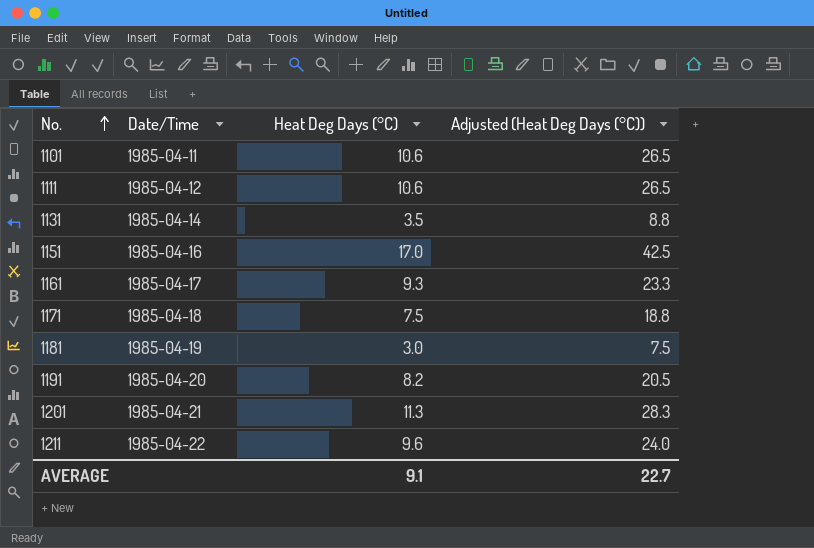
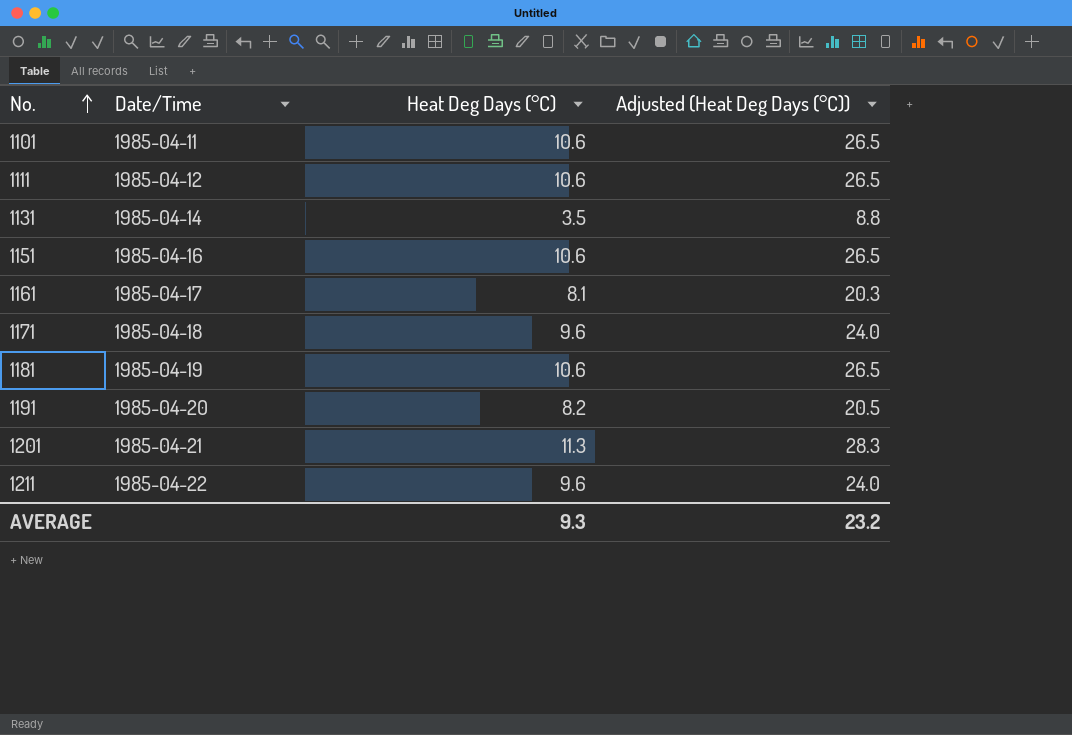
1151 | Heat Deg Days (°C): 17.0 -> 10.6
1151 | Adjusted (Heat Deg Days (°C)): 42.5 -> 26.5
1161 | Heat Deg Days (°C): 9.3 -> 8.1
1161 | Adjusted (Heat Deg Days (°C)): 23.3 -> 20.3
1171 | Heat Deg Days (°C): 7.5 -> 9.6
1171 | Adjusted (Heat Deg Days (°C)): 18.8 -> 24.0
1181 | Heat Deg Days (°C): 3.0 -> 10.6
1181 | Adjusted (Heat Deg Days (°C)): 7.5 -> 26.5
AVERAGE | Heat Deg Days (°C): 9.1 -> 9.3
AVERAGE | Adjusted (Heat Deg Days (°C)): 22.7 -> 23.2

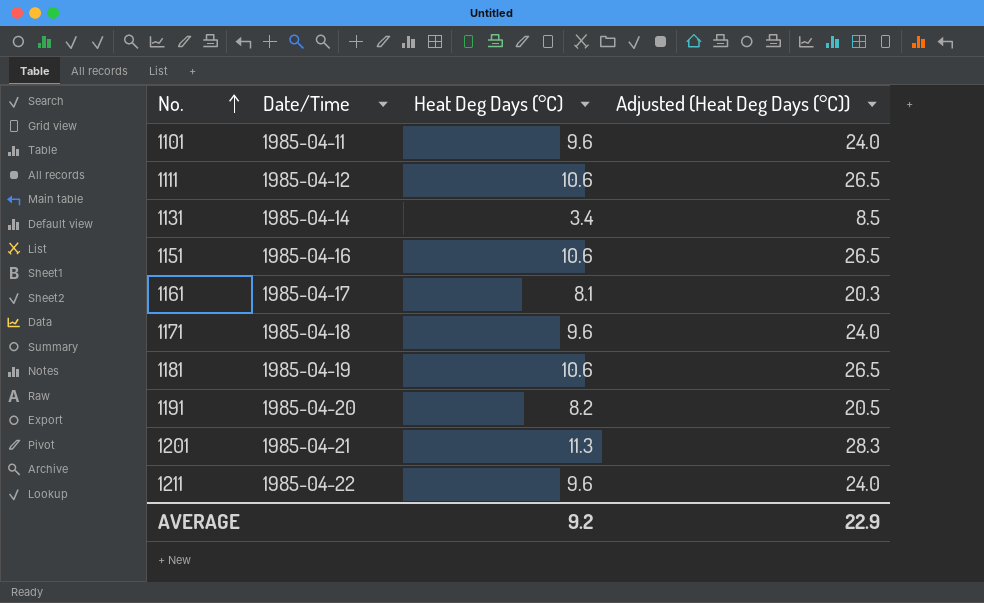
1101 | Heat Deg Days (°C): 10.6 -> 9.6
1101 | Adjusted (Heat Deg Days (°C)): 26.5 -> 24.0
1131 | Heat Deg Days (°C): 3.5 -> 3.4
1131 | Adjusted (Heat Deg Days (°C)): 8.8 -> 8.5
AVERAGE | Heat Deg Days (°C): 9.3 -> 9.2
AVERAGE | Adjusted (Heat Deg Days (°C)): 23.2 -> 22.9

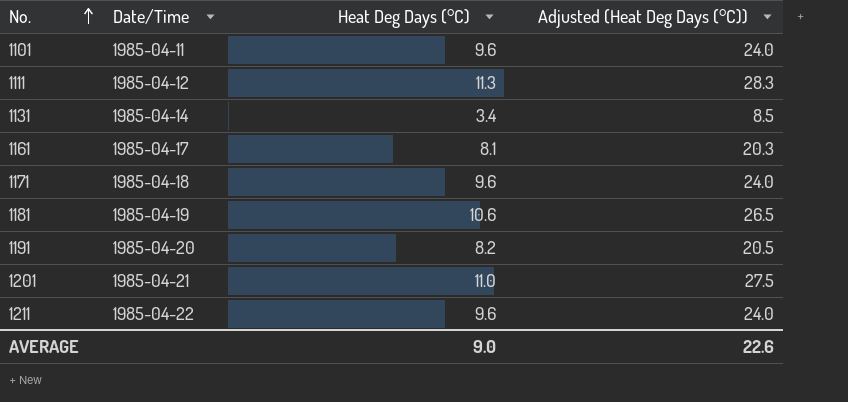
row 1151: 1985-04-16 | 10.6 | 26.5 -> none
1111 | Heat Deg Days (°C): 10.6 -> 11.3
1111 | Adjusted (Heat Deg Days (°C)): 26.5 -> 28.3
1201 | Heat Deg Days (°C): 11.3 -> 11.0
1201 | Adjusted (Heat Deg Days (°C)): 28.3 -> 27.5
AVERAGE | Heat Deg Days (°C): 9.2 -> 9.0
AVERAGE | Adjusted (Heat Deg Days (°C)): 22.9 -> 22.6

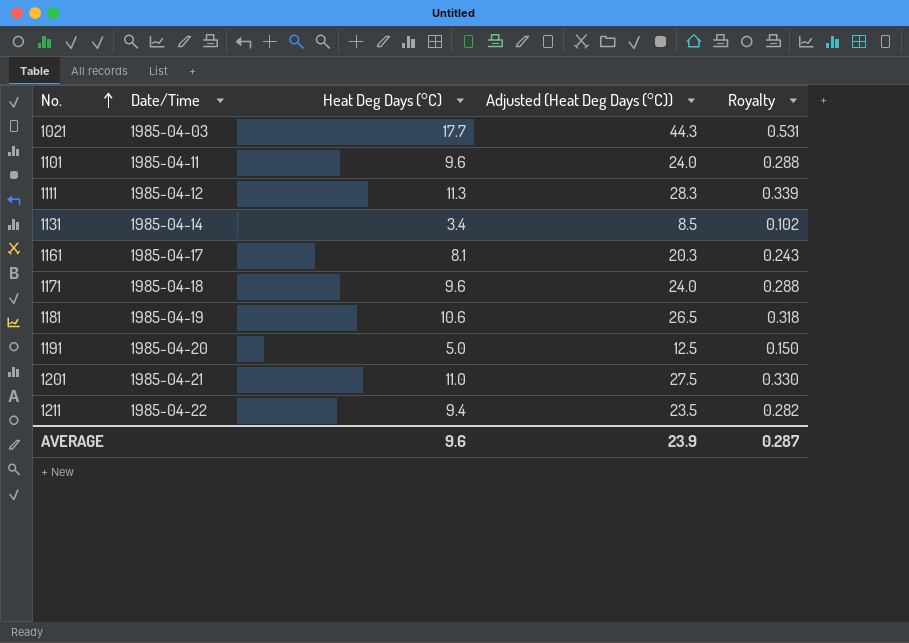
column Royalty | formula: none -> [Heat Deg Days (°C)] * 0.03
row 1021: none -> 1985-04-03 | 17.7 | 44.3 | 0.531
1191 | Heat Deg Days (°C): 8.2 -> 5.0
1191 | Adjusted (Heat Deg Days (°C)): 20.5 -> 12.5
1211 | Heat Deg Days (°C): 9.6 -> 9.4
1211 | Adjusted (Heat Deg Days (°C)): 24.0 -> 23.5
AVERAGE | Heat Deg Days (°C): 9.0 -> 9.6
AVERAGE | Adjusted (Heat Deg Days (°C)): 22.6 -> 23.9

